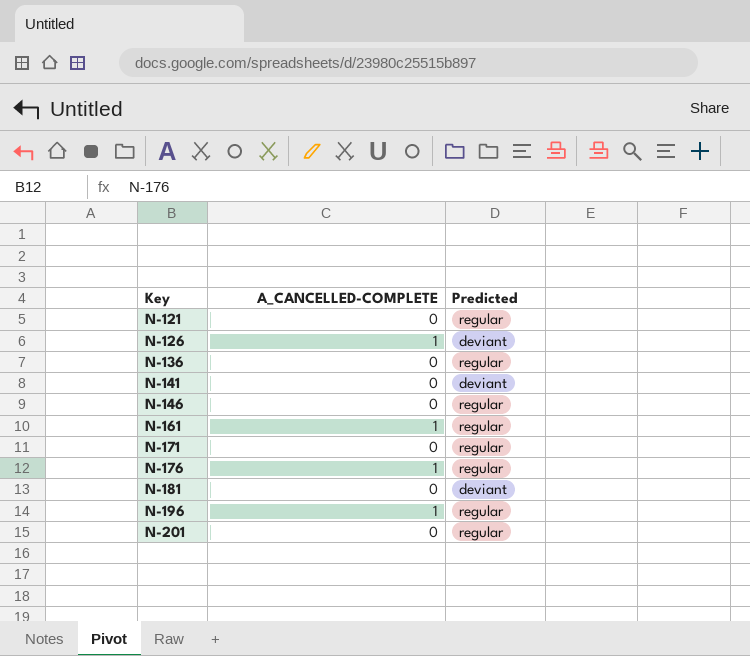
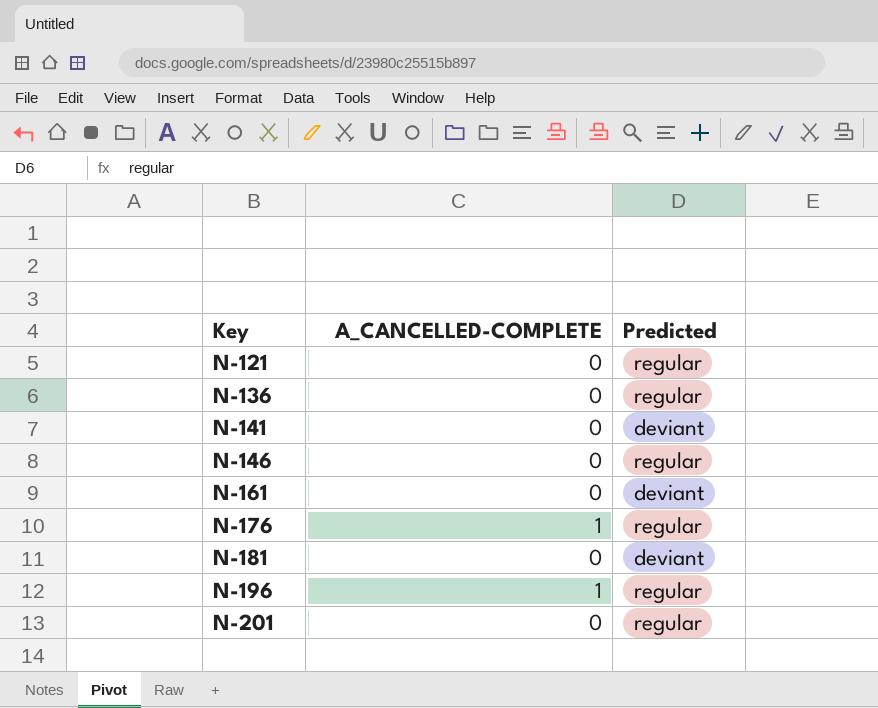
row N-126: 1 | deviant -> none
row N-171: 0 | regular -> none
N-161 | A_CANCELLED-COMPLETE: 1 -> 0
N-161 | Predicted: regular -> deviant

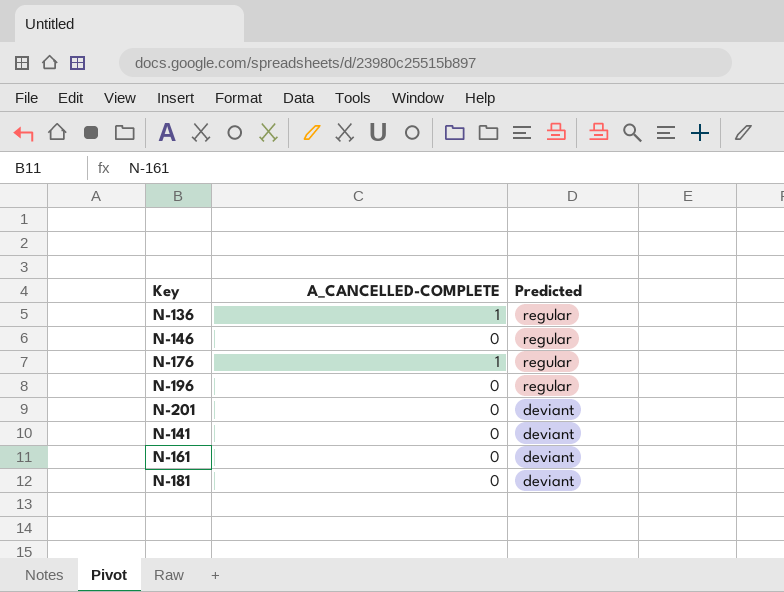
row order: Key ascending -> Predicted descending
row N-121: 0 | regular -> none
N-136 | A_CANCELLED-COMPLETE: 0 -> 1
N-196 | A_CANCELLED-COMPLETE: 1 -> 0
N-201 | Predicted: regular -> deviant

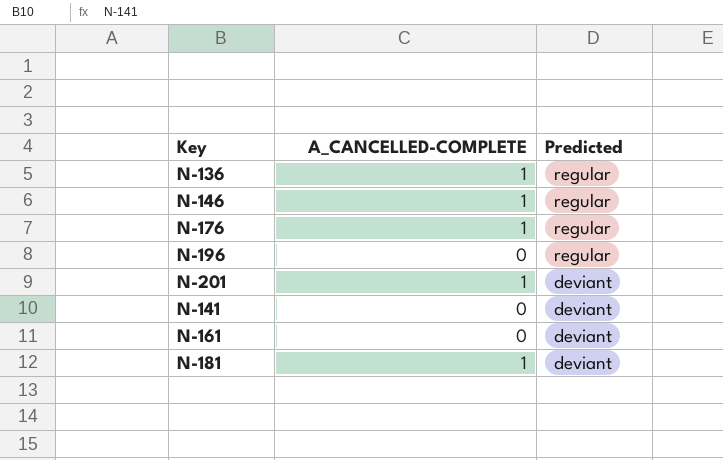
N-146 | A_CANCELLED-COMPLETE: 0 -> 1
N-201 | A_CANCELLED-COMPLETE: 0 -> 1
N-181 | A_CANCELLED-COMPLETE: 0 -> 1

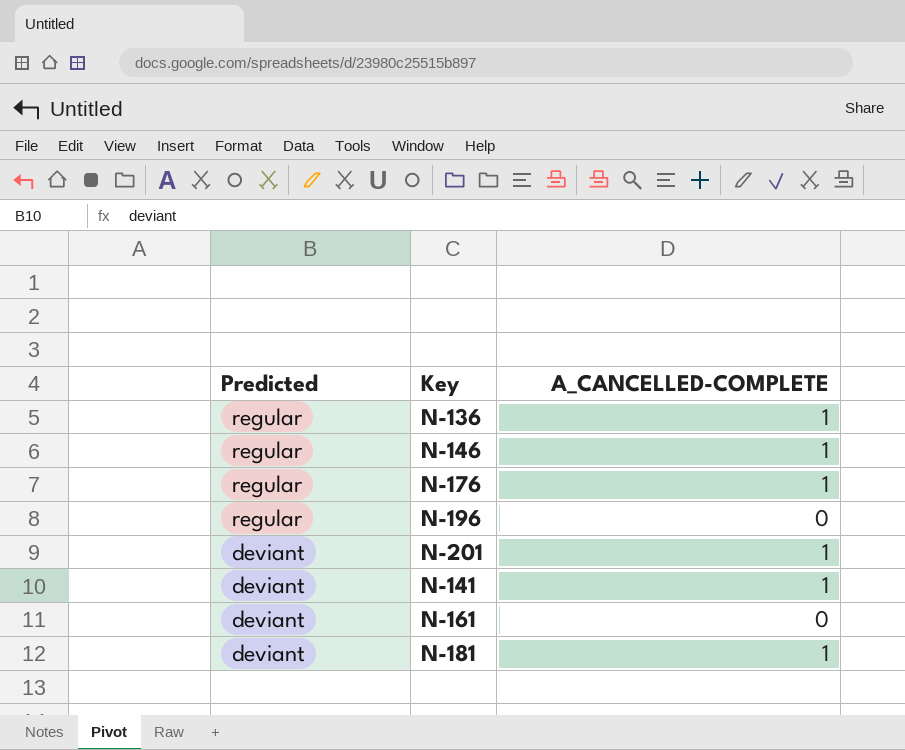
column Predicted | position: 3 -> 1
N-141 | A_CANCELLED-COMPLETE: 0 -> 1

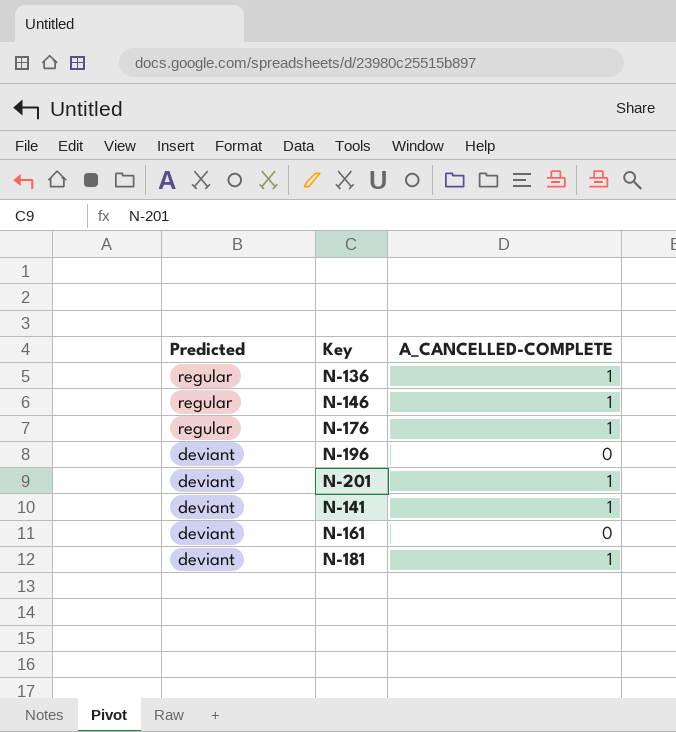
N-196 | Predicted: regular -> deviant

